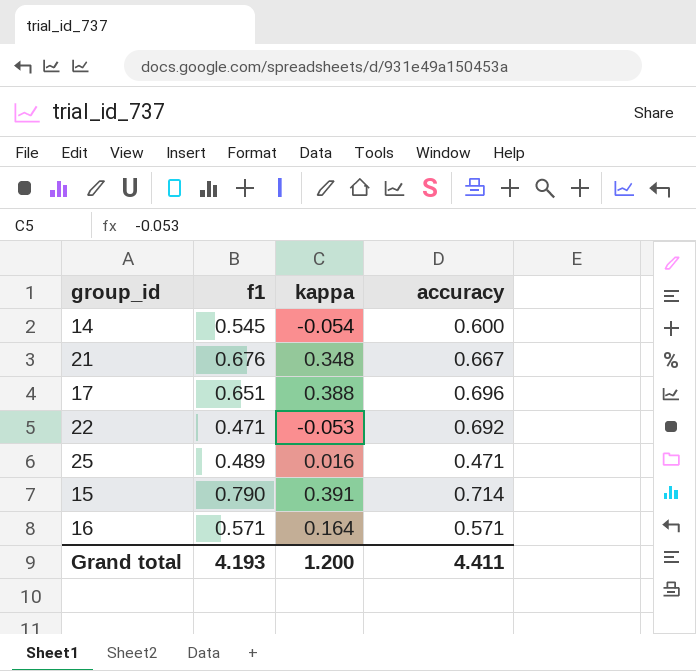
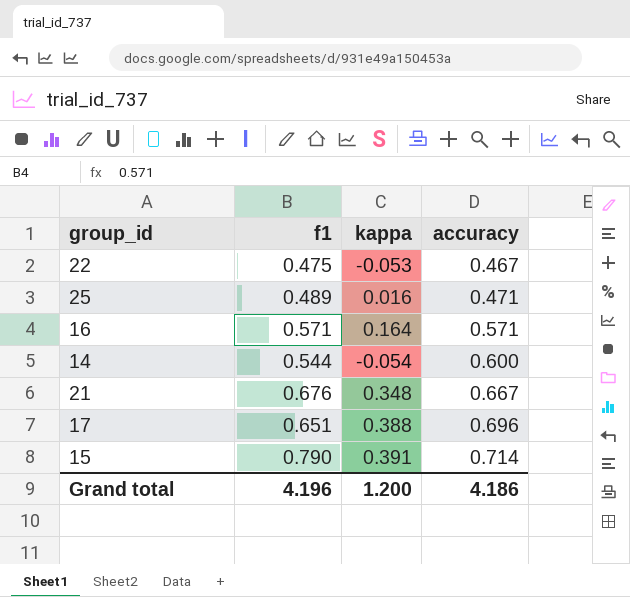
row order: none -> accuracy ascending
22 | f1: 0.471 -> 0.475
22 | accuracy: 0.692 -> 0.467
14 | f1: 0.545 -> 0.544
Grand total | f1: 4.193 -> 4.196
Grand total | accuracy: 4.411 -> 4.186

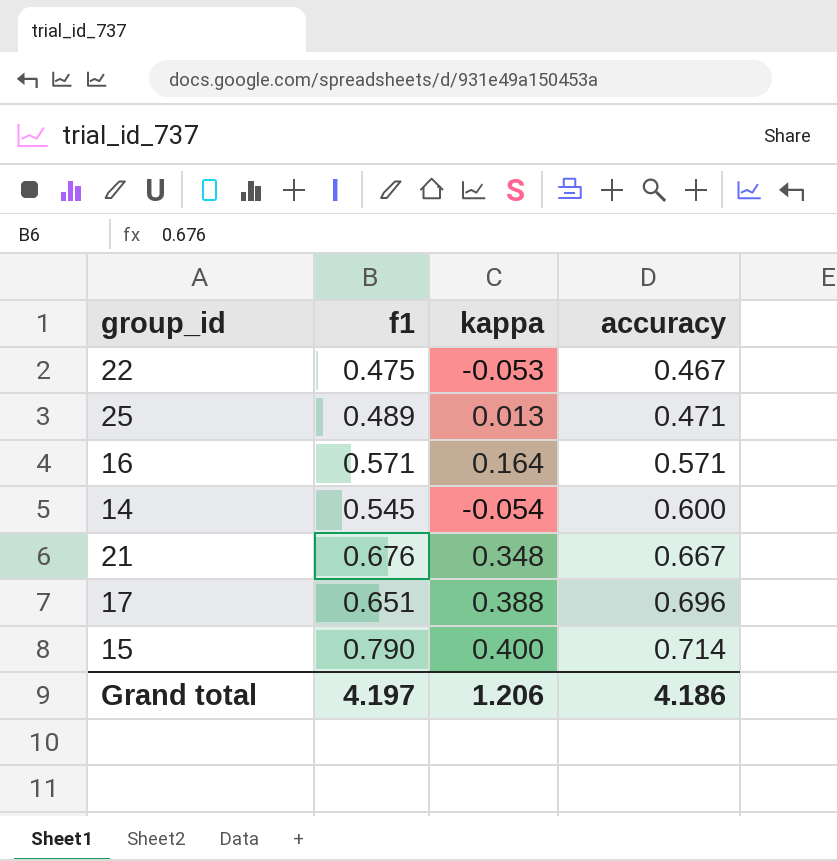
25 | kappa: 0.016 -> 0.013
14 | f1: 0.544 -> 0.545
15 | kappa: 0.391 -> 0.400
Grand total | f1: 4.196 -> 4.197
Grand total | kappa: 1.200 -> 1.206

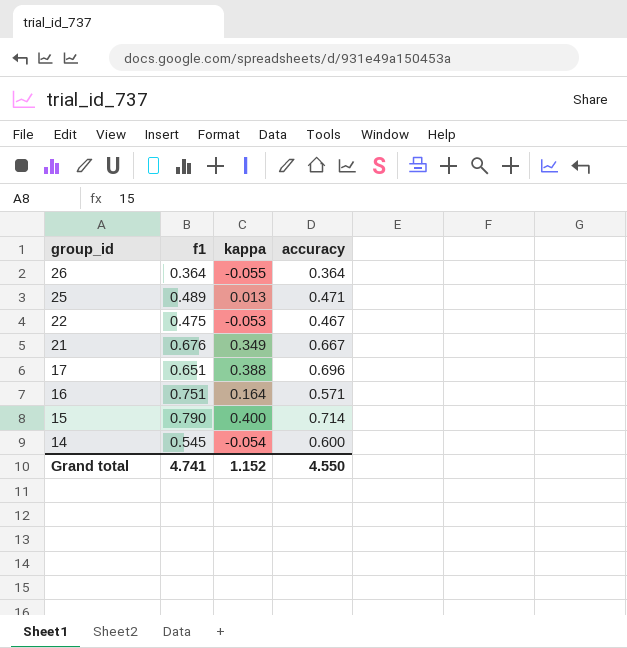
row order: accuracy ascending -> group_id descending
row 26: none -> 0.364 | -0.055 | 0.364
21 | kappa: 0.348 -> 0.349
16 | f1: 0.571 -> 0.751
Grand total | f1: 4.197 -> 4.741
Grand total | kappa: 1.206 -> 1.152
Grand total | accuracy: 4.186 -> 4.550

